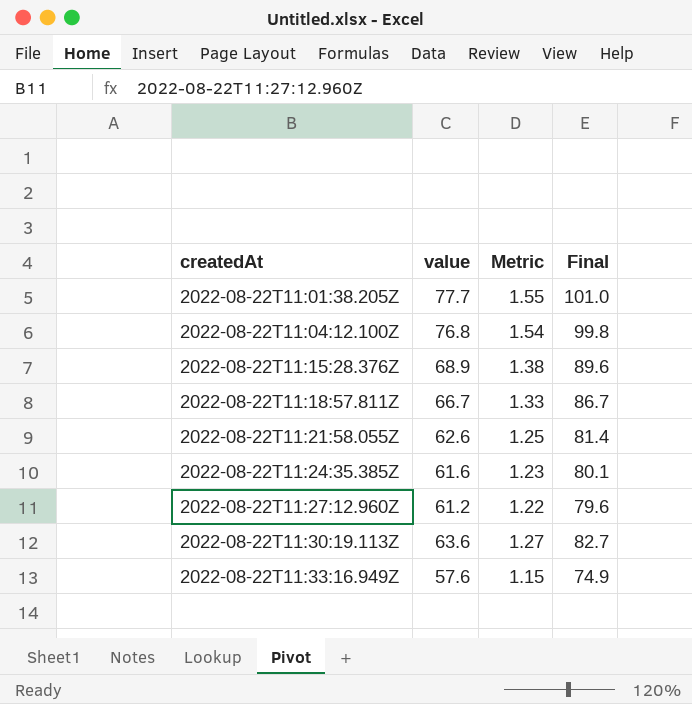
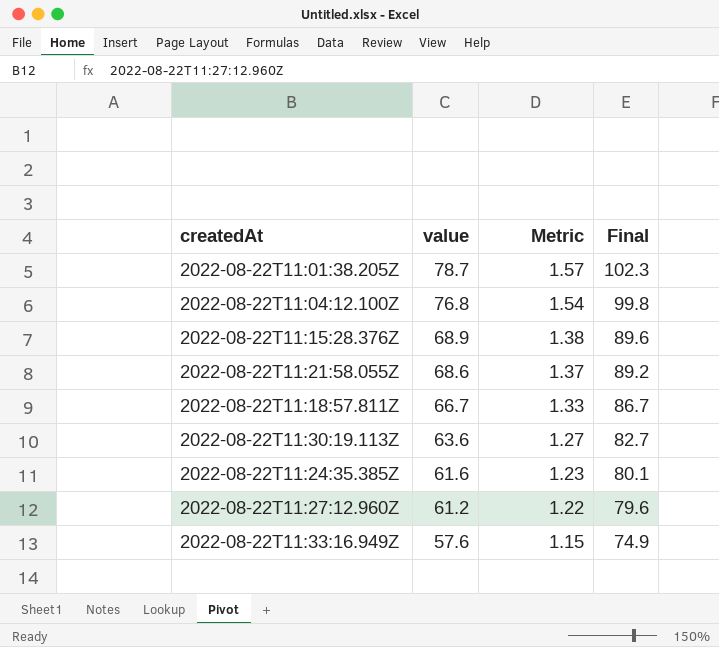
row order: createdAt ascending -> value descending
2022-08-22T11:01:38.205Z | value: 77.7 -> 78.7
2022-08-22T11:01:38.205Z | Metric: 1.55 -> 1.57
2022-08-22T11:01:38.205Z | Final: 101.0 -> 102.3
2022-08-22T11:21:58.055Z | value: 62.6 -> 68.6
2022-08-22T11:21:58.055Z | Metric: 1.25 -> 1.37
2022-08-22T11:21:58.055Z | Final: 81.4 -> 89.2

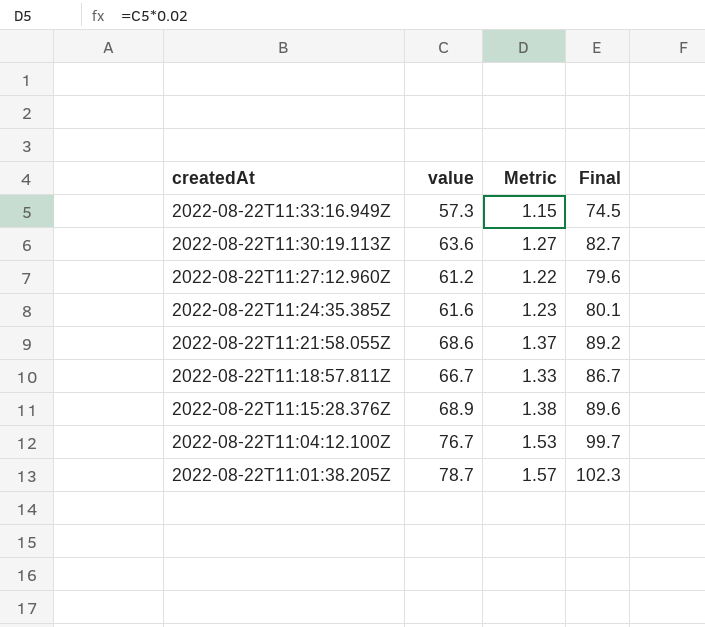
row order: value descending -> createdAt descending
2022-08-22T11:33:16.949Z | value: 57.6 -> 57.3
2022-08-22T11:33:16.949Z | Final: 74.9 -> 74.5
2022-08-22T11:04:12.100Z | value: 76.8 -> 76.7
2022-08-22T11:04:12.100Z | Metric: 1.54 -> 1.53
2022-08-22T11:04:12.100Z | Final: 99.8 -> 99.7

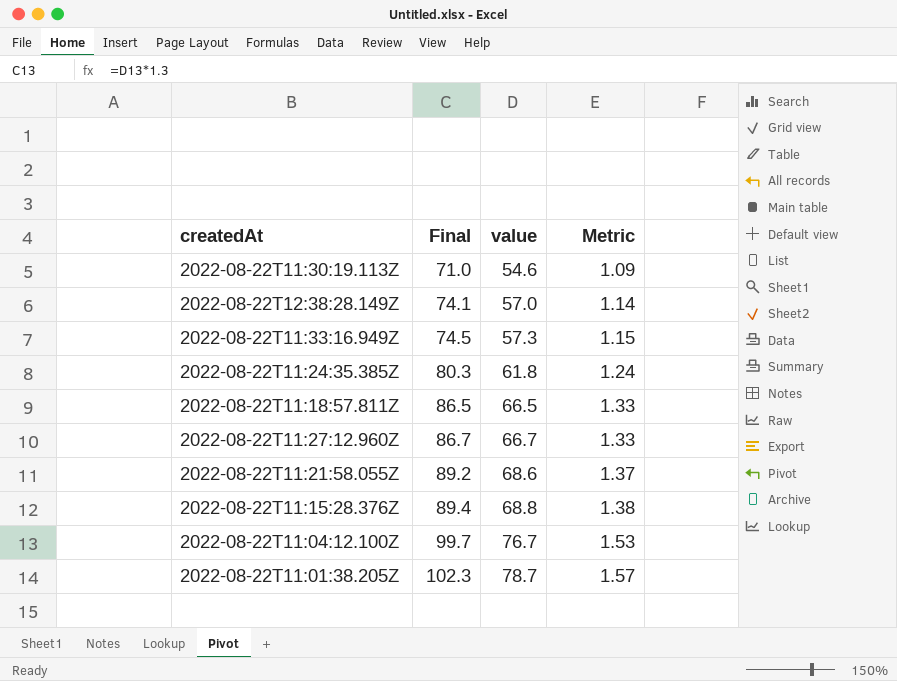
row order: createdAt descending -> Final ascending
column Final | position: 4 -> 2
2022-08-22T11:30:19.113Z | Final: 82.7 -> 71.0
2022-08-22T11:30:19.113Z | value: 63.6 -> 54.6
2022-08-22T11:30:19.113Z | Metric: 1.27 -> 1.09
row 2022-08-22T12:38:28.149Z: none -> 74.1 | 57.0 | 1.14
2022-08-22T11:24:35.385Z | Final: 80.1 -> 80.3
2022-08-22T11:24:35.385Z | value: 61.6 -> 61.8
2022-08-22T11:24:35.385Z | Metric: 1.23 -> 1.24
2022-08-22T11:18:57.811Z | Final: 86.7 -> 86.5
2022-08-22T11:18:57.811Z | value: 66.7 -> 66.5
2022-08-22T11:27:12.960Z | Final: 79.6 -> 86.7
2022-08-22T11:27:12.960Z | value: 61.2 -> 66.7
2022-08-22T11:27:12.960Z | Metric: 1.22 -> 1.33
2022-08-22T11:15:28.376Z | Final: 89.6 -> 89.4
2022-08-22T11:15:28.376Z | value: 68.9 -> 68.8

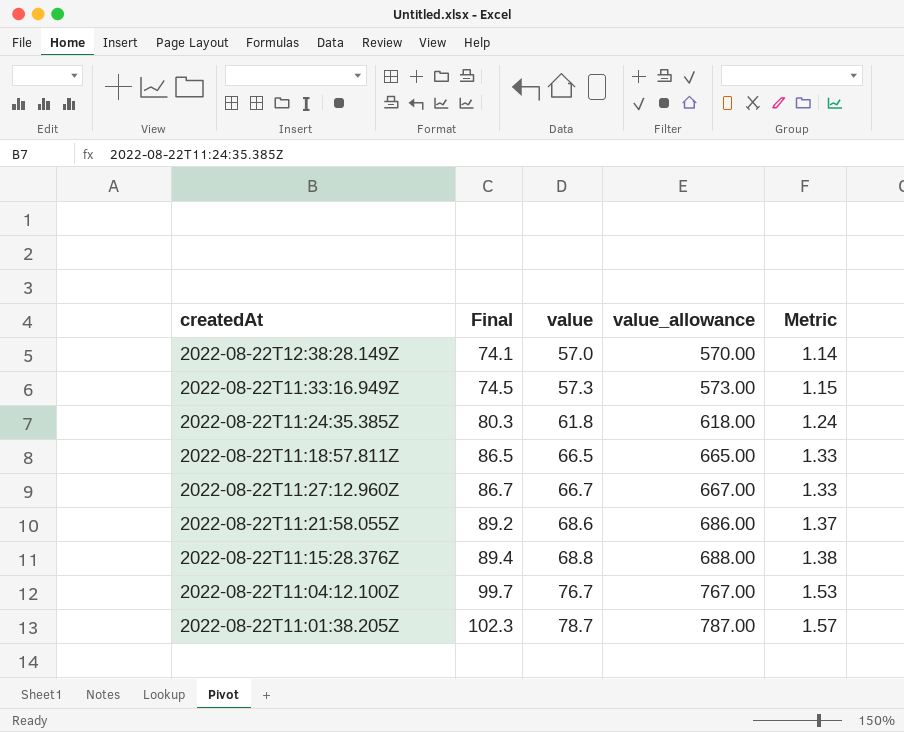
column value_allowance | formula: none -> [value] * 10
row 2022-08-22T11:30:19.113Z: 71.0 | 54.6 | 1.09 -> none

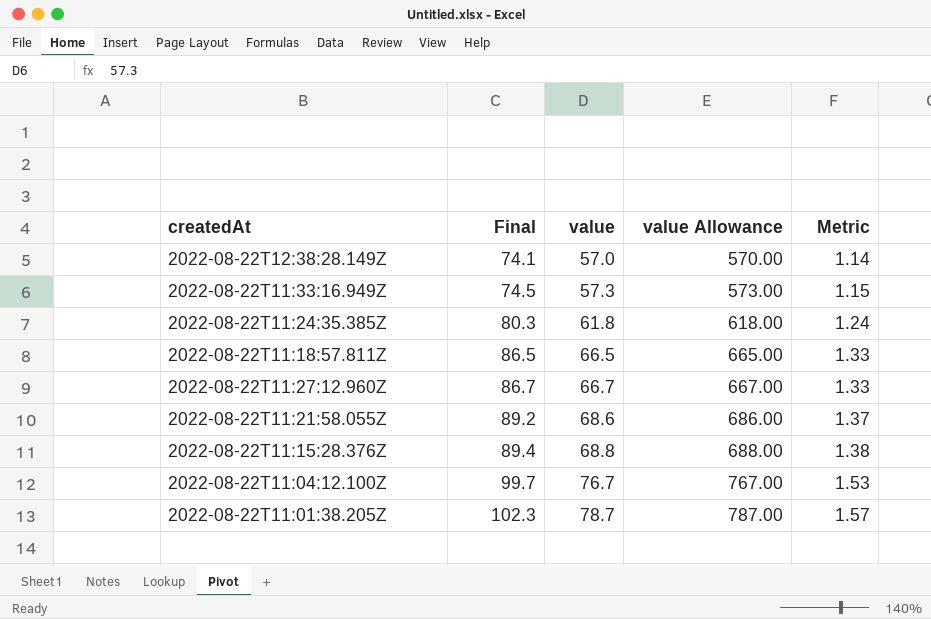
column name: value_allowance -> value Allowance

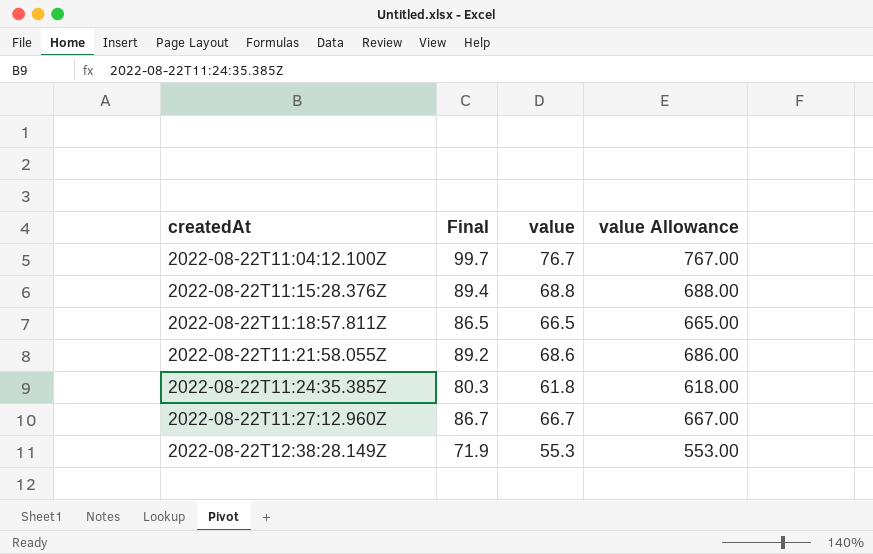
row order: Final ascending -> createdAt ascending
column Metric | formula: [value] * 0.02 -> none
row 2022-08-22T11:33:16.949Z: 74.5 | 57.3 | 573.00 | 1.15 -> none
row 2022-08-22T11:01:38.205Z: 102.3 | 78.7 | 787.00 | 1.57 -> none
2022-08-22T12:38:28.149Z | Final: 74.1 -> 71.9
2022-08-22T12:38:28.149Z | value: 57.0 -> 55.3
2022-08-22T12:38:28.149Z | value Allowance: 570.00 -> 553.00

